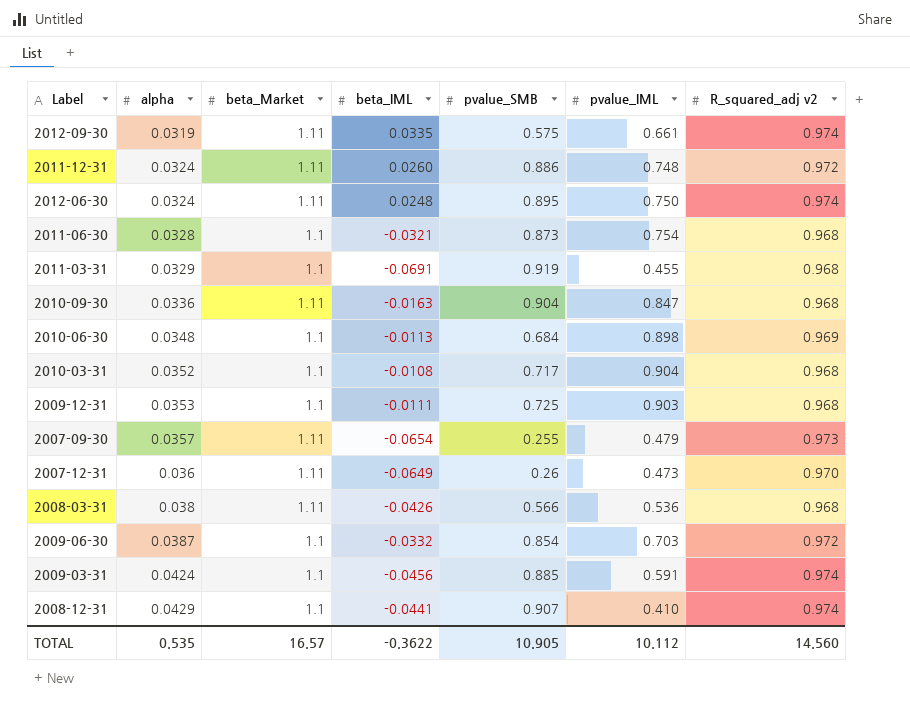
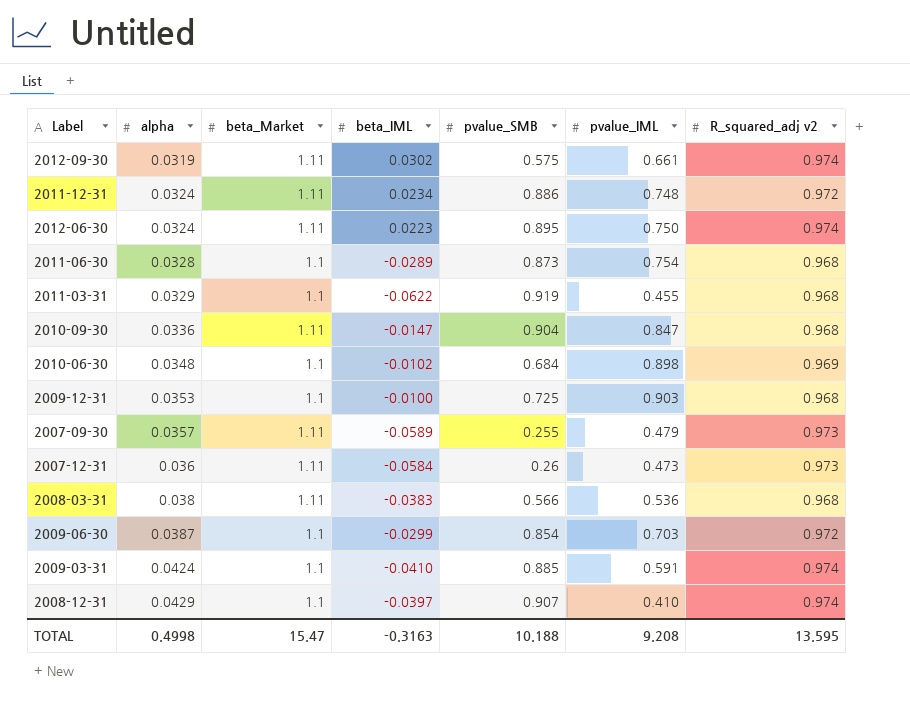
row 2010-03-31: 0.0352 | 1.1 | -0.0108 | 0.717 | 0.904 | 0.968 -> none
2012-09-30 | beta_IML: 0.0335 -> 0.0302
2011-12-31 | beta_IML: 0.0260 -> 0.0234
2012-06-30 | beta_IML: 0.0248 -> 0.0223
2011-06-30 | beta_IML: -0.0321 -> -0.0289
2011-03-31 | beta_IML: -0.0691 -> -0.0622
2010-09-30 | beta_IML: -0.0163 -> -0.0147
2010-06-30 | beta_IML: -0.0113 -> -0.0102
2009-12-31 | beta_IML: -0.0111 -> -0.0100
2007-09-30 | beta_IML: -0.0654 -> -0.0589
2007-12-31 | beta_IML: -0.0649 -> -0.0584
2007-12-31 | R_squared_adj v2: 0.970 -> 0.973
2008-03-31 | beta_IML: -0.0426 -> -0.0383
2009-06-30 | beta_IML: -0.0332 -> -0.0299
2009-03-31 | beta_IML: -0.0456 -> -0.0410
2008-12-31 | beta_IML: -0.0441 -> -0.0397
TOTAL | alpha: 0.535 -> 0.4998
TOTAL | beta_Market: 16.57 -> 15.47
TOTAL | beta_IML: -0.3622 -> -0.3163
TOTAL | pvalue_SMB: 10.905 -> 10.188
TOTAL | pvalue_IML: 10.112 -> 9.208
TOTAL | R_squared_adj v2: 14.560 -> 13.595

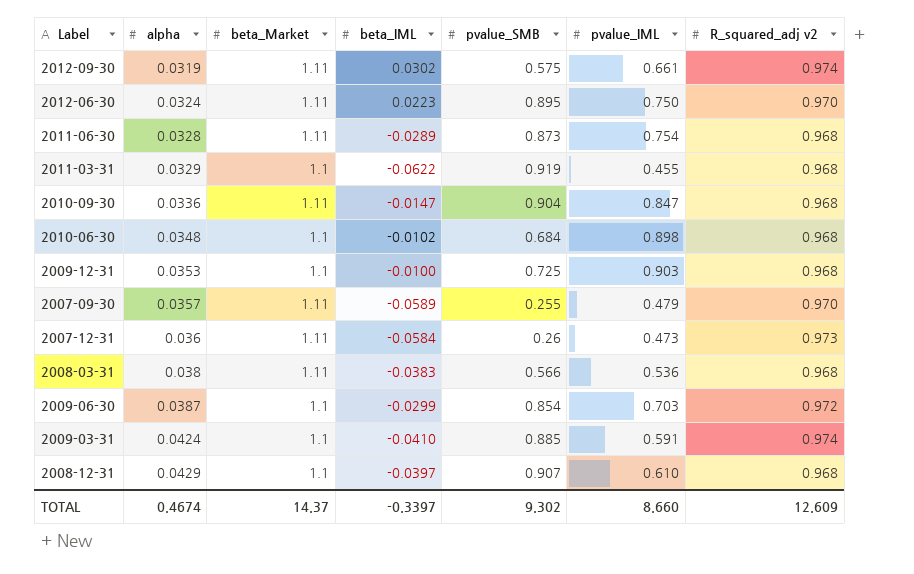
row 2011-12-31: 0.0324 | 1.11 | 0.0234 | 0.886 | 0.748 | 0.972 -> none
2012-06-30 | R_squared_adj v2: 0.974 -> 0.970
2011-06-30 | beta_Market: 1.1 -> 1.11
2010-06-30 | R_squared_adj v2: 0.969 -> 0.968
2007-09-30 | R_squared_adj v2: 0.973 -> 0.970
2008-12-31 | pvalue_IML: 0.410 -> 0.610
2008-12-31 | R_squared_adj v2: 0.974 -> 0.968
TOTAL | alpha: 0.4998 -> 0.4674
TOTAL | beta_Market: 15.47 -> 14.37
TOTAL | beta_IML: -0.3163 -> -0.3397
TOTAL | pvalue_SMB: 10.188 -> 9.302
TOTAL | pvalue_IML: 9.208 -> 8.660
TOTAL | R_squared_adj v2: 13.595 -> 12.609

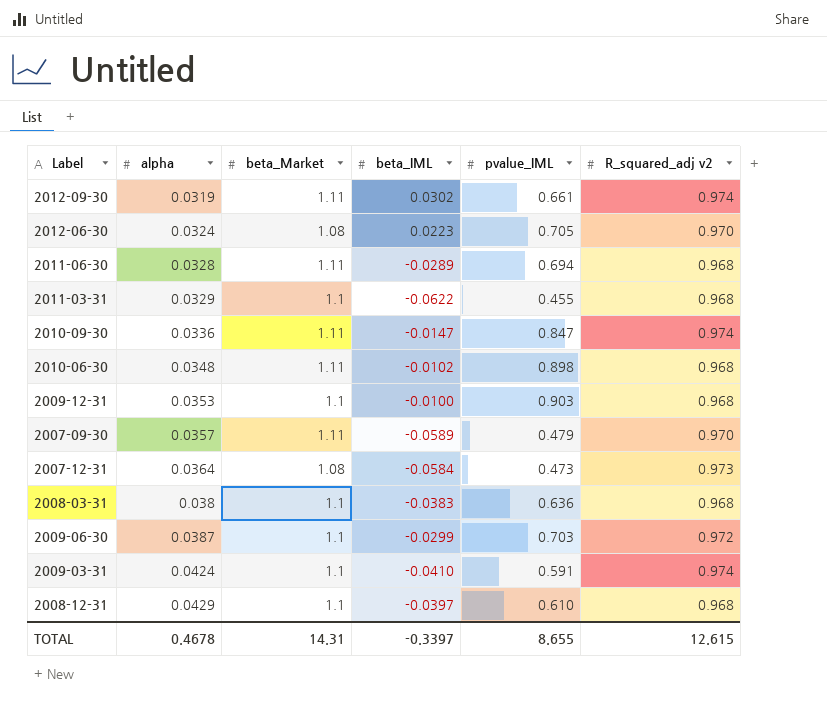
column pvalue_SMB | position: 5 -> none
2012-06-30 | beta_Market: 1.11 -> 1.08
2012-06-30 | pvalue_IML: 0.750 -> 0.705
2011-06-30 | pvalue_IML: 0.754 -> 0.694
2010-09-30 | R_squared_adj v2: 0.968 -> 0.974
2010-06-30 | beta_Market: 1.1 -> 1.11
2007-12-31 | alpha: 0.036 -> 0.0364
2007-12-31 | beta_Market: 1.11 -> 1.08
2008-03-31 | beta_Market: 1.11 -> 1.1
2008-03-31 | pvalue_IML: 0.536 -> 0.636
TOTAL | alpha: 0.4674 -> 0.4678
TOTAL | beta_Market: 14.37 -> 14.31
TOTAL | pvalue_IML: 8.660 -> 8.655
TOTAL | R_squared_adj v2: 12.609 -> 12.615

